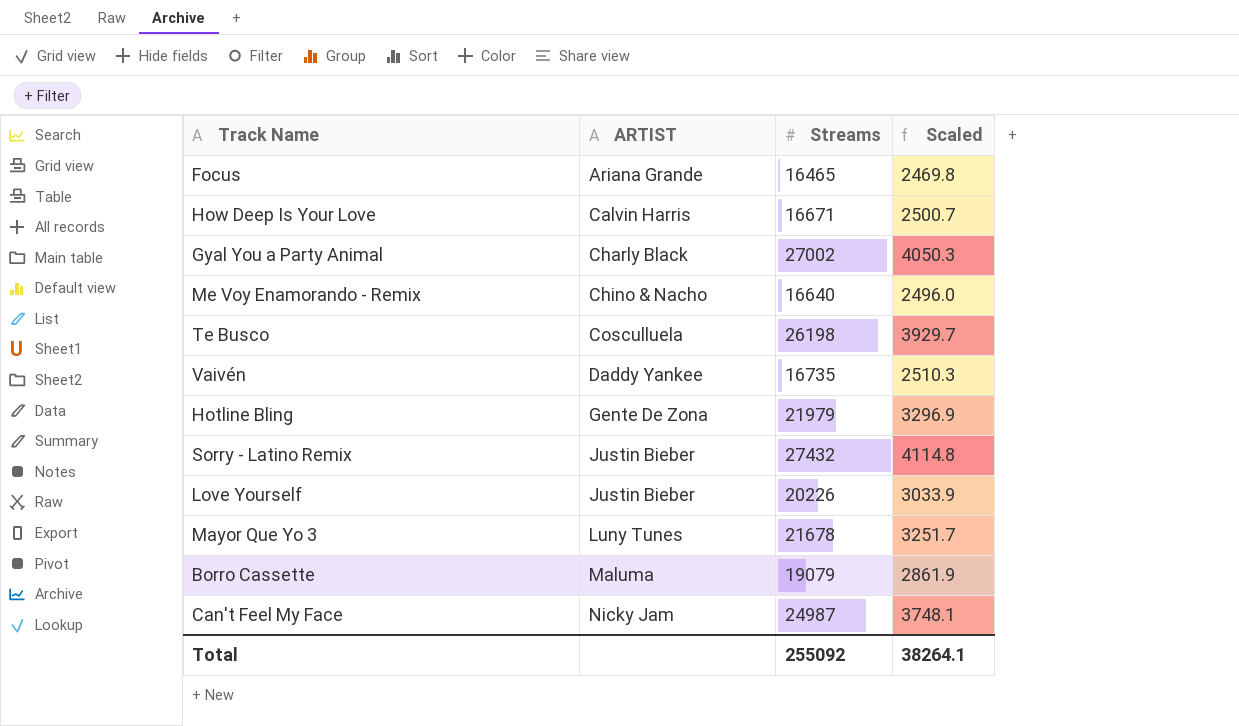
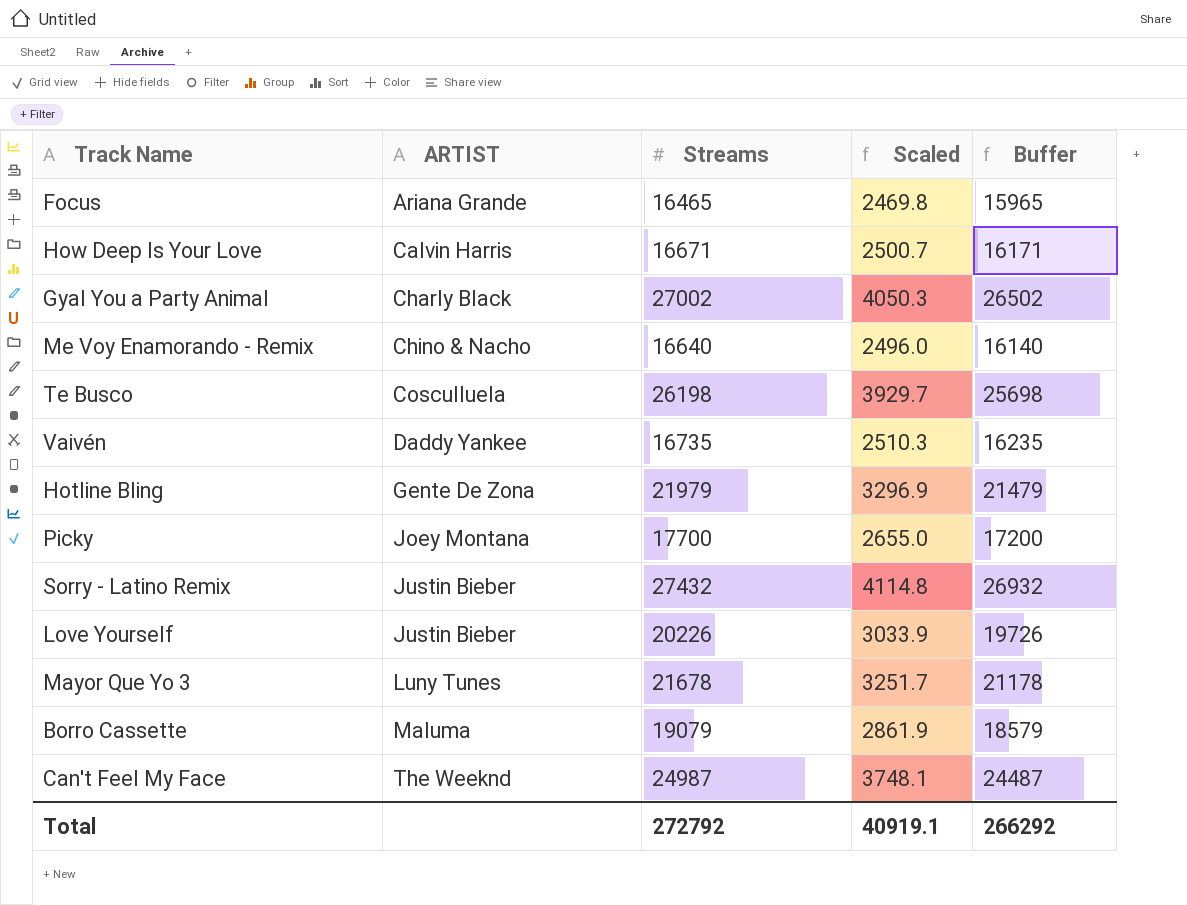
column Buffer | formula: none -> [Streams] - 500
row Picky: none -> Joey Montana | 17700 | 2655.0 | 17200
Can't Feel My Face | ARTIST: Nicky Jam -> The Weeknd
Total | Streams: 255092 -> 272792
Total | Scaled: 38264.1 -> 40919.1

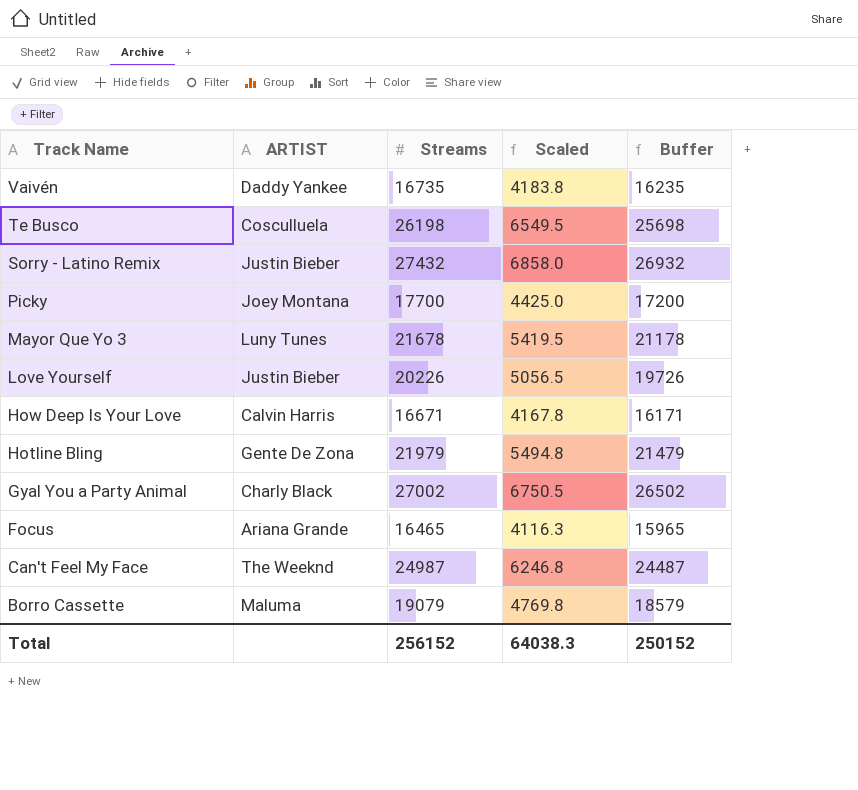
row order: ARTIST ascending -> Track Name descending
column Scaled | formula: [Streams] * 0.15 -> [Streams] * 0.25
row Me Voy Enamorando - Remix: Chino & Nacho | 16640 | 2496.0 | 16140 -> none
Total | Streams: 272792 -> 256152
Total | Scaled: 40919.1 -> 64038.3
Total | Buffer: 266292 -> 250152

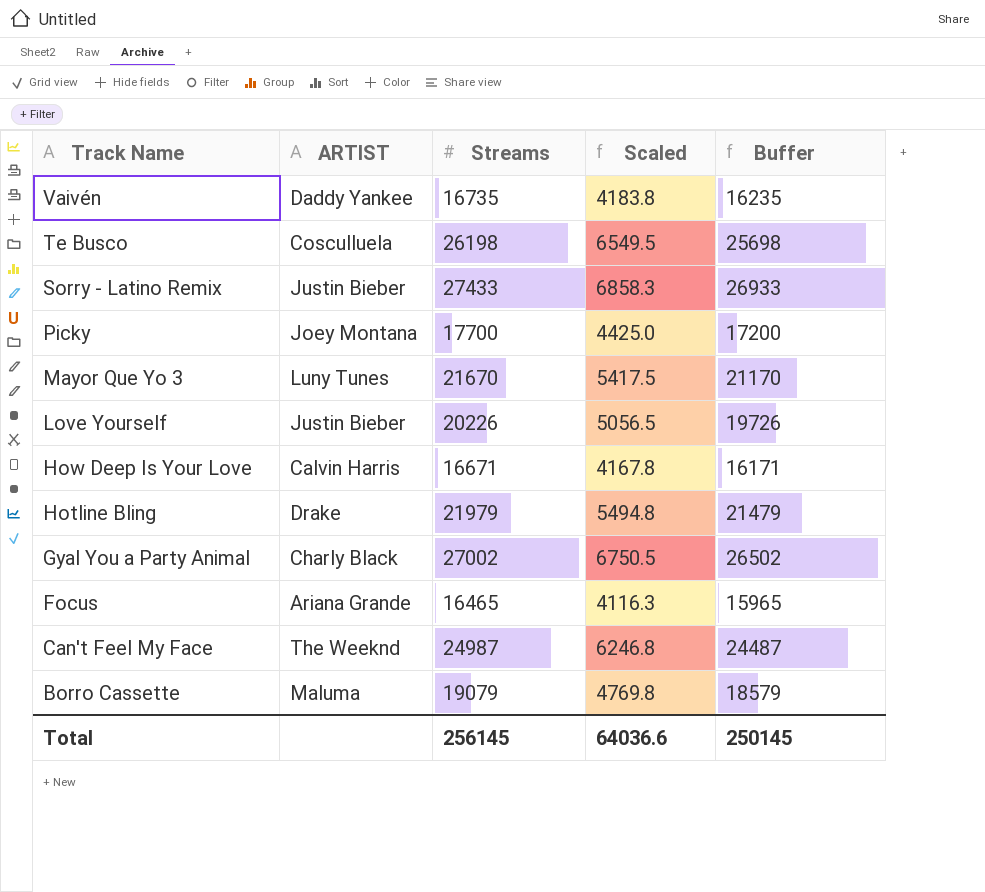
Sorry - Latino Remix | Streams: 27432 -> 27433
Sorry - Latino Remix | Scaled: 6858.0 -> 6858.3
Sorry - Latino Remix | Buffer: 26932 -> 26933
Mayor Que Yo 3 | Streams: 21678 -> 21670
Mayor Que Yo 3 | Scaled: 5419.5 -> 5417.5
Mayor Que Yo 3 | Buffer: 21178 -> 21170
Hotline Bling | ARTIST: Gente De Zona -> Drake
Total | Streams: 256152 -> 256145
Total | Scaled: 64038.3 -> 64036.6
Total | Buffer: 250152 -> 250145

